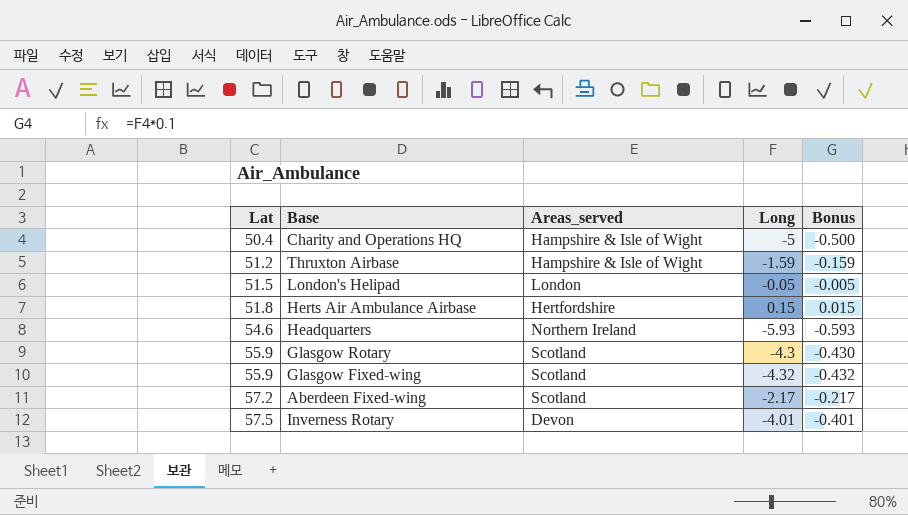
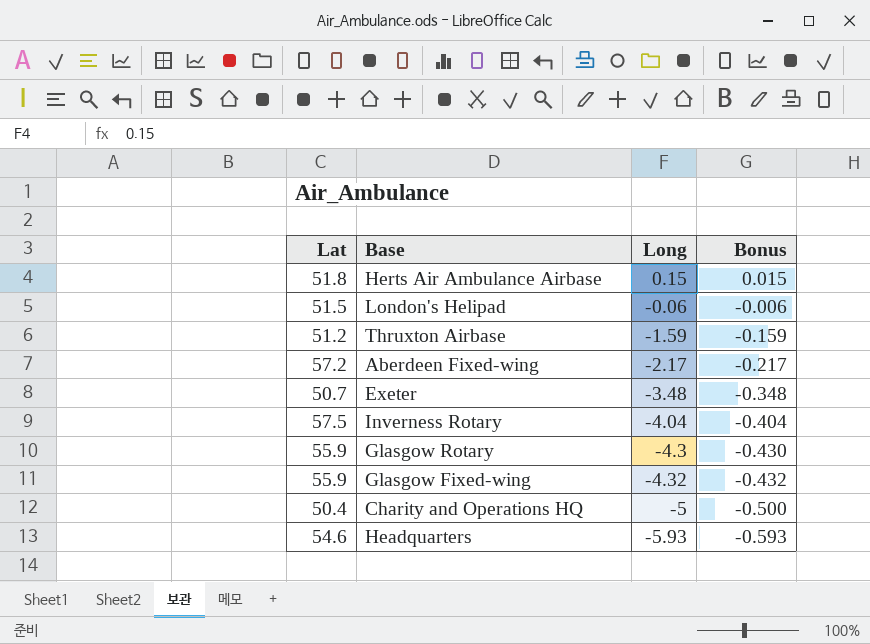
row order: Lat ascending -> Long descending
column Areas_served | position: 3 -> none
London's Helipad | Long: -0.05 -> -0.06
London's Helipad | Bonus: -0.005 -> -0.006
row Exeter: none -> 50.7 | -3.48 | -0.348
Inverness Rotary | Long: -4.01 -> -4.04
Inverness Rotary | Bonus: -0.401 -> -0.404

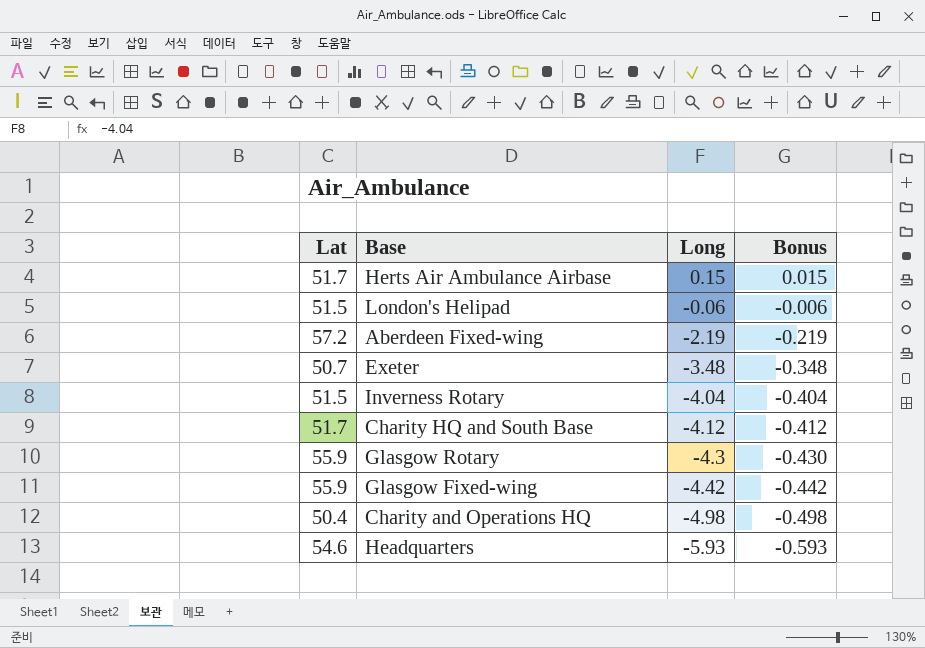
row Thruxton Airbase: 51.2 | -1.59 | -0.159 -> none
Herts Air Ambulance Airbase | Lat: 51.8 -> 51.7
Aberdeen Fixed-wing | Long: -2.17 -> -2.19
Aberdeen Fixed-wing | Bonus: -0.217 -> -0.219
Inverness Rotary | Lat: 57.5 -> 51.5
row Charity HQ and South Base: none -> 51.7 | -4.12 | -0.412
Glasgow Fixed-wing | Long: -4.32 -> -4.42
Glasgow Fixed-wing | Bonus: -0.432 -> -0.442
Charity and Operations HQ | Long: -5 -> -4.98
Charity and Operations HQ | Bonus: -0.500 -> -0.498

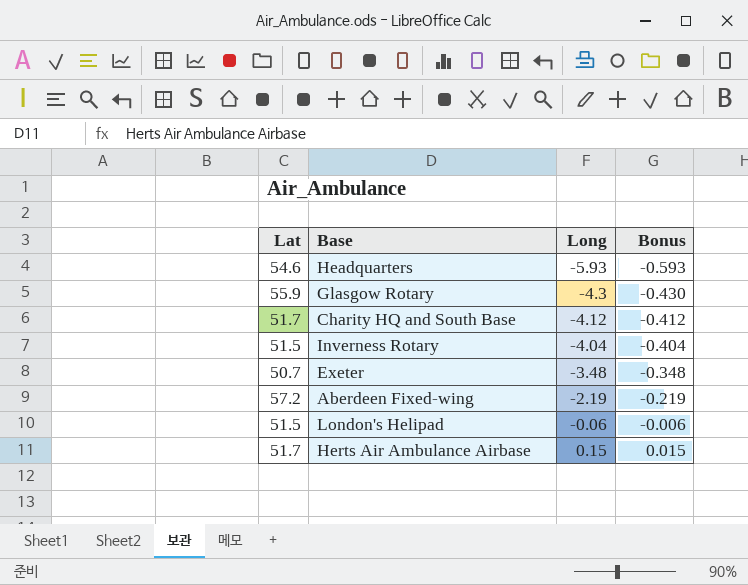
row order: Long descending -> Long ascending
row Glasgow Fixed-wing: 55.9 | -4.42 | -0.442 -> none
row Charity and Operations HQ: 50.4 | -4.98 | -0.498 -> none

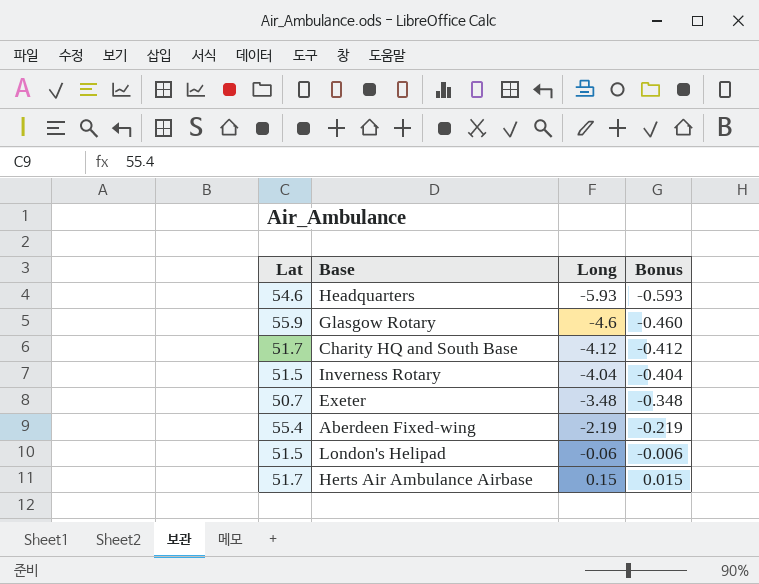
Glasgow Rotary | Long: -4.3 -> -4.6
Glasgow Rotary | Bonus: -0.430 -> -0.460
Aberdeen Fixed-wing | Lat: 57.2 -> 55.4

